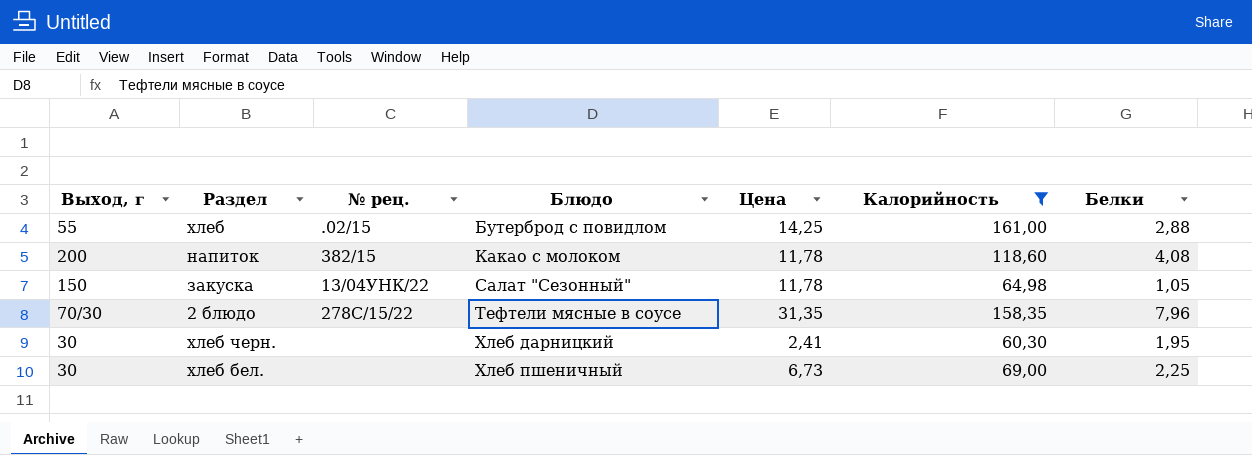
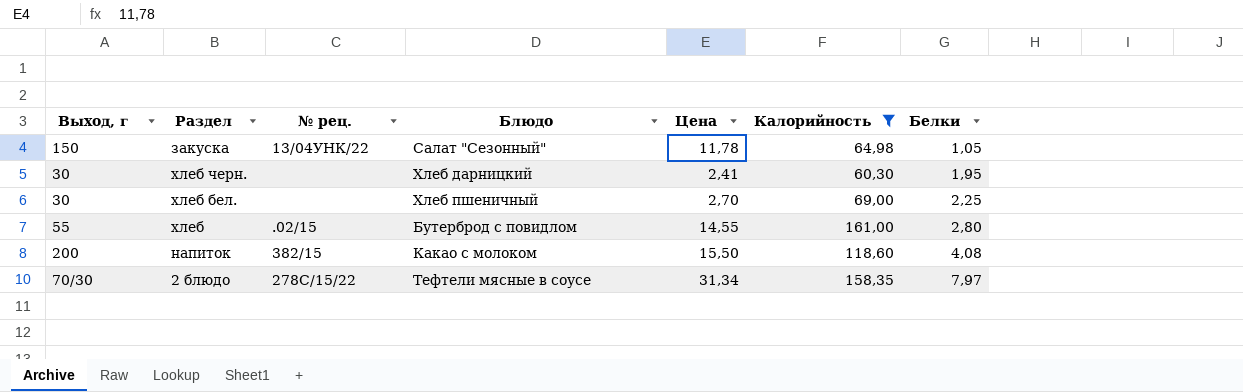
row order: Блюдо ascending -> Белки ascending
хлеб бел. | Цена: 6,73 -> 2,70
хлеб | Цена: 14,25 -> 14,55
хлеб | Белки: 2,88 -> 2,80
напиток | Цена: 11,78 -> 15,50
2 блюдо | Цена: 31,35 -> 31,34
2 блюдо | Белки: 7,96 -> 7,97

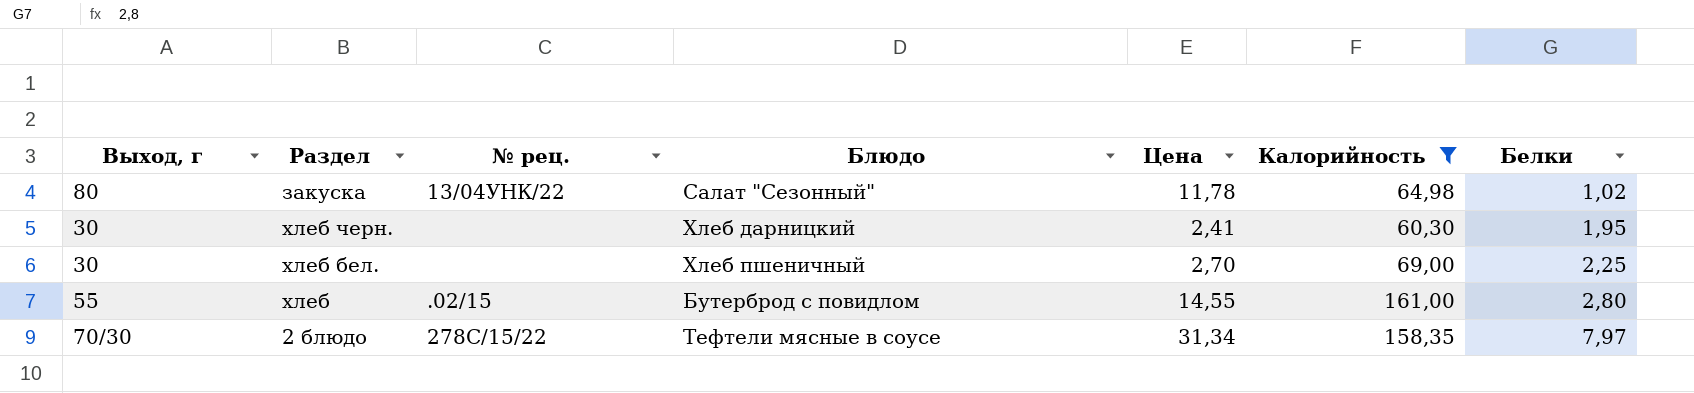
row напиток: 200 | 382/15 | Какао с молоком | 15,50 | 118,60 | 4,08 -> none
закуска | Выход, г: 150 -> 80
закуска | Белки: 1,05 -> 1,02

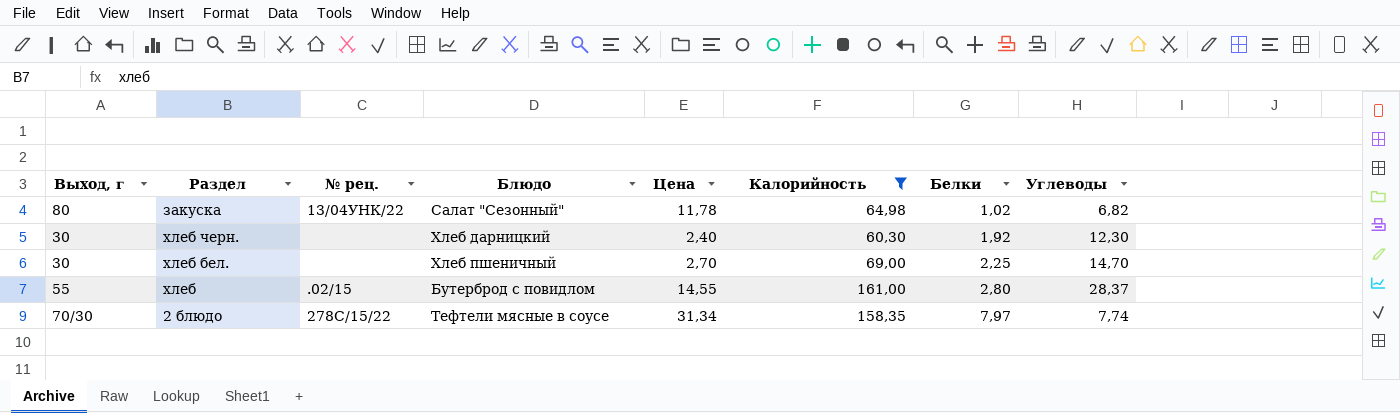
column Углеводы | position: none -> 8
хлеб черн. | Цена: 2,41 -> 2,40
хлеб черн. | Белки: 1,95 -> 1,92

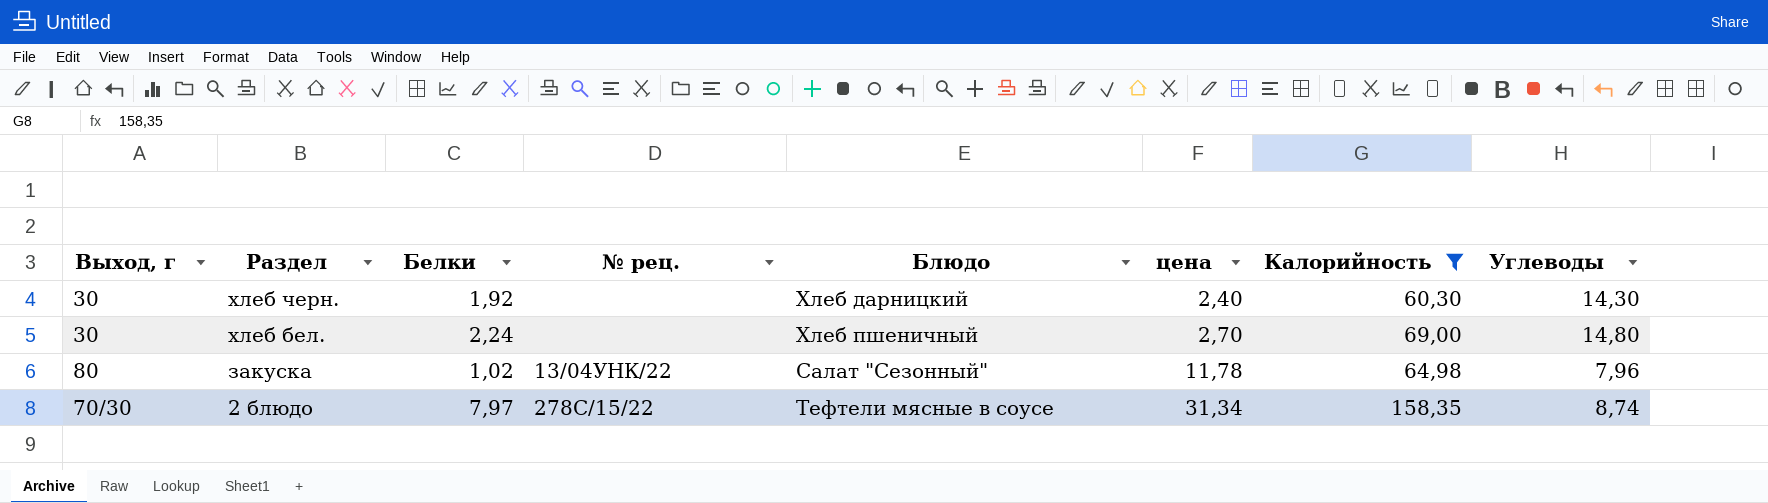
row order: Белки ascending -> Раздел descending
column Белки | position: 7 -> 3
column name: Цена -> цена
row хлеб: 55 | .02/15 | Бутерброд с повидлом | 14,55 | 161,00 | 2,80 | 28,37 -> none
хлеб черн. | Углеводы: 12,30 -> 14,30
хлеб бел. | Белки: 2,25 -> 2,24
хлеб бел. | Углеводы: 14,70 -> 14,80
закуска | Углеводы: 6,82 -> 7,96
2 блюдо | Углеводы: 7,74 -> 8,74

